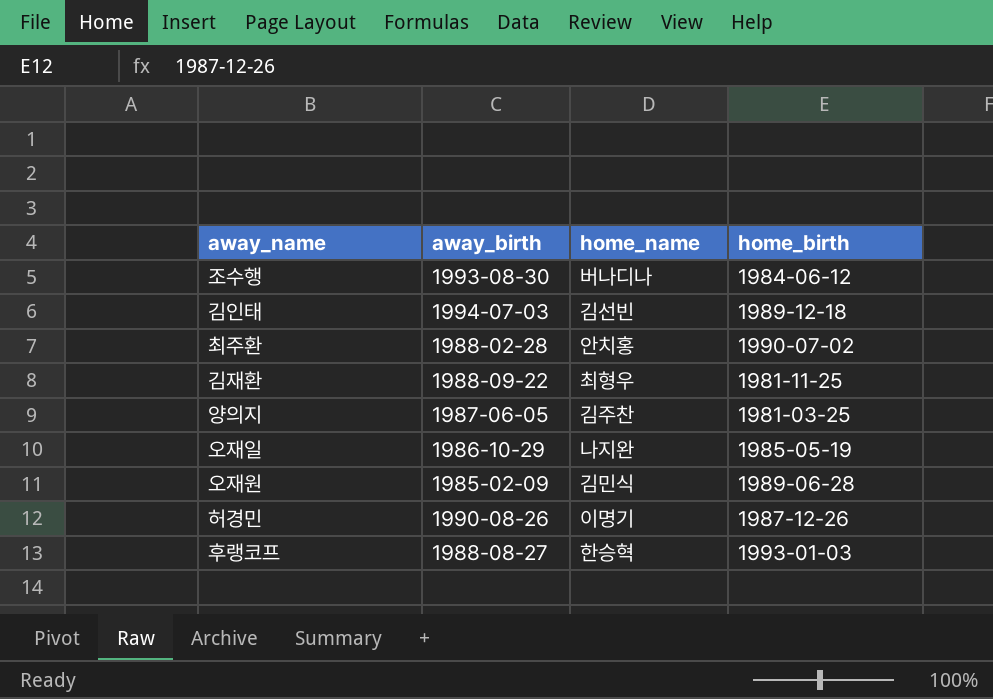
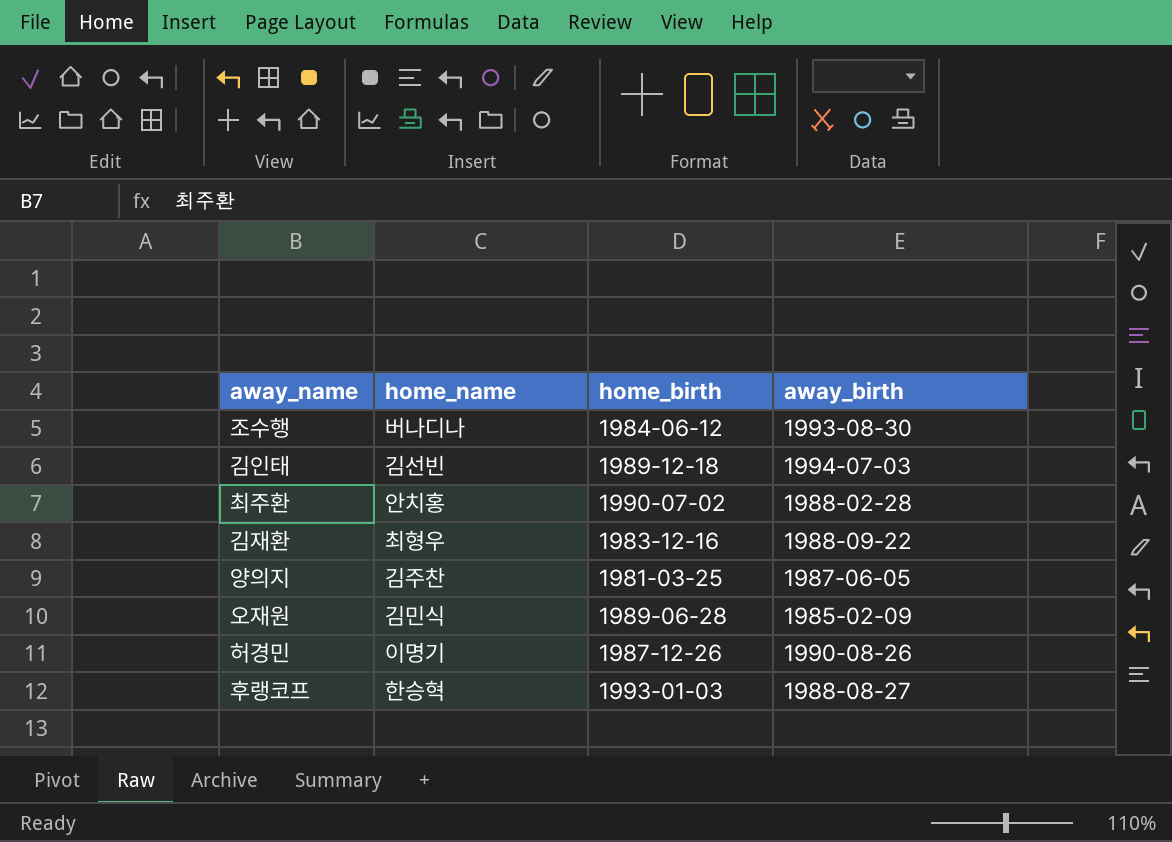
column away_birth | position: 2 -> 4
row 오재일: 1986-10-29 | 나지완 | 1985-05-19 -> none
김재환 | home_birth: 1981-11-25 -> 1983-12-16

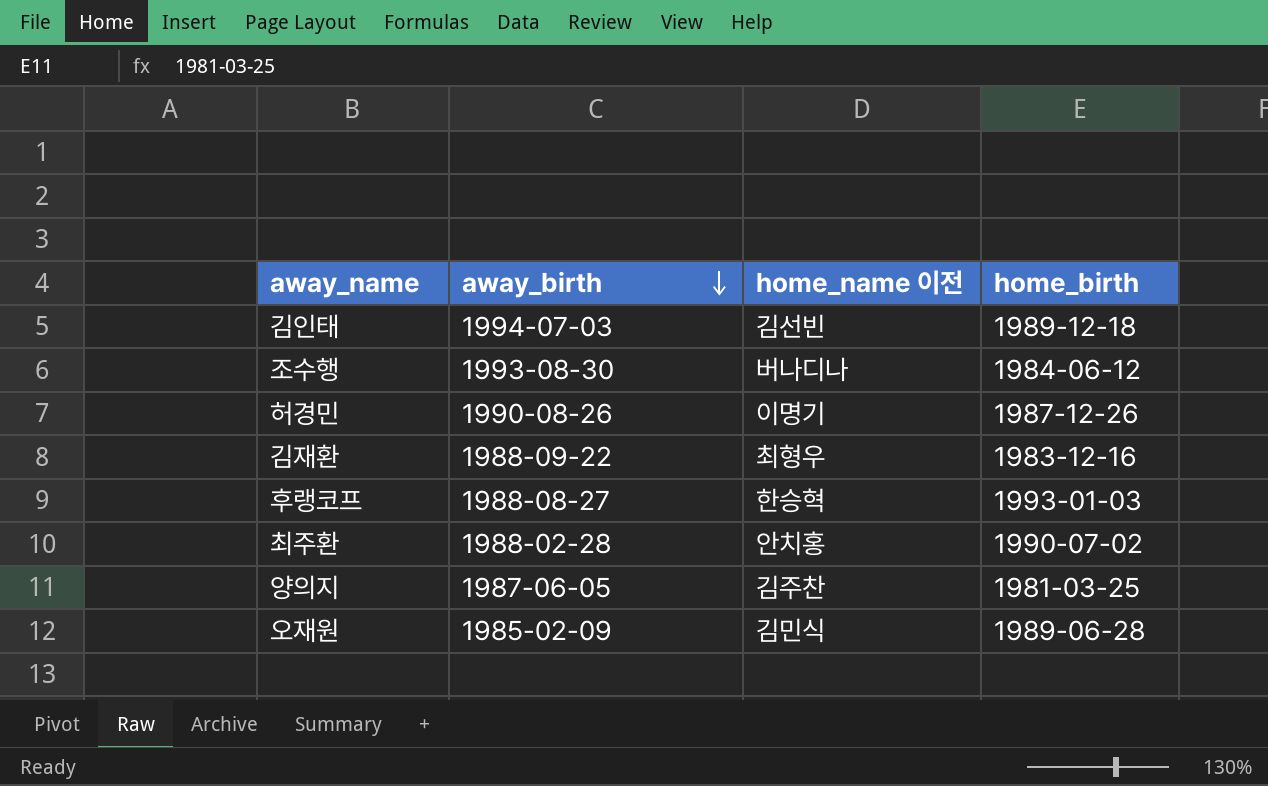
row order: none -> away_birth descending
column away_birth | position: 4 -> 2
column name: home_name -> home_name 이전

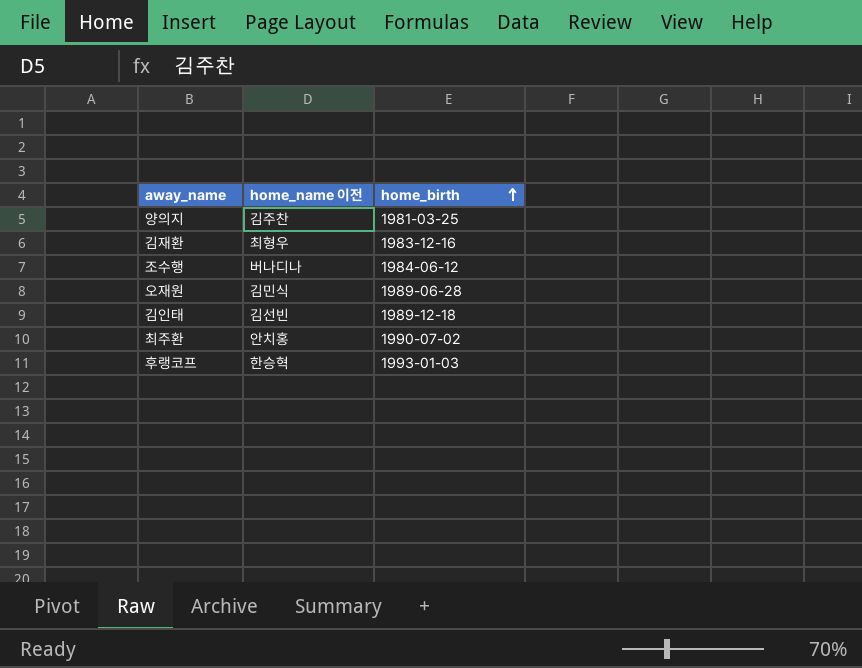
row order: away_birth descending -> home_birth ascending
column away_birth | position: 2 -> none
row 허경민: 1990-08-26 | 이명기 | 1987-12-26 -> none

